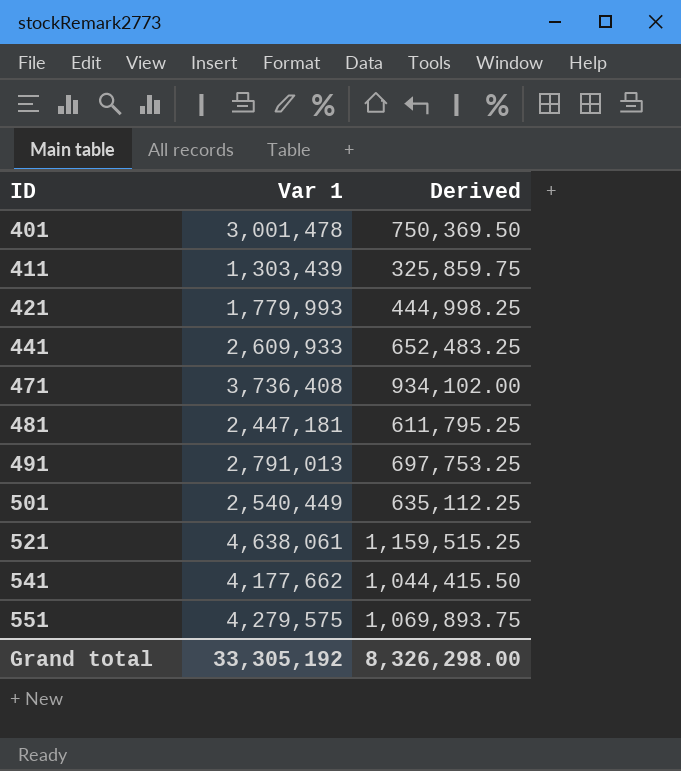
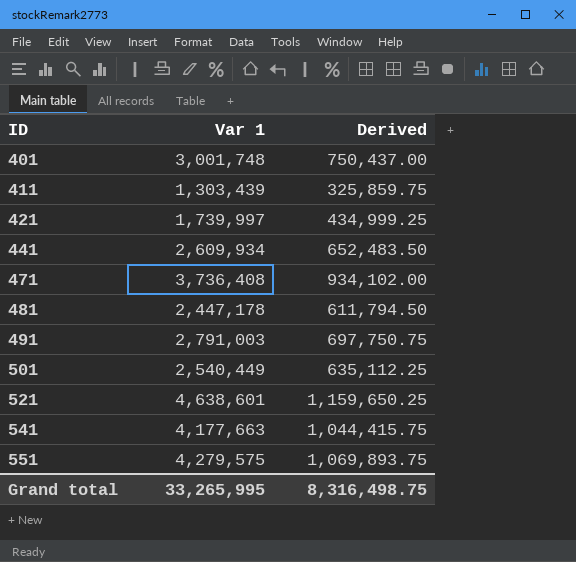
401 | Var 1: 3,001,478 -> 3,001,748
401 | Derived: 750,369.50 -> 750,437.00
421 | Var 1: 1,779,993 -> 1,739,997
421 | Derived: 444,998.25 -> 434,999.25
441 | Var 1: 2,609,933 -> 2,609,934
441 | Derived: 652,483.25 -> 652,483.50
481 | Var 1: 2,447,181 -> 2,447,178
481 | Derived: 611,795.25 -> 611,794.50
491 | Var 1: 2,791,013 -> 2,791,003
491 | Derived: 697,753.25 -> 697,750.75
521 | Var 1: 4,638,061 -> 4,638,601
521 | Derived: 1,159,515.25 -> 1,159,650.25
541 | Var 1: 4,177,662 -> 4,177,663
541 | Derived: 1,044,415.50 -> 1,044,415.75
Grand total | Var 1: 33,305,192 -> 33,265,995
Grand total | Derived: 8,326,298.00 -> 8,316,498.75

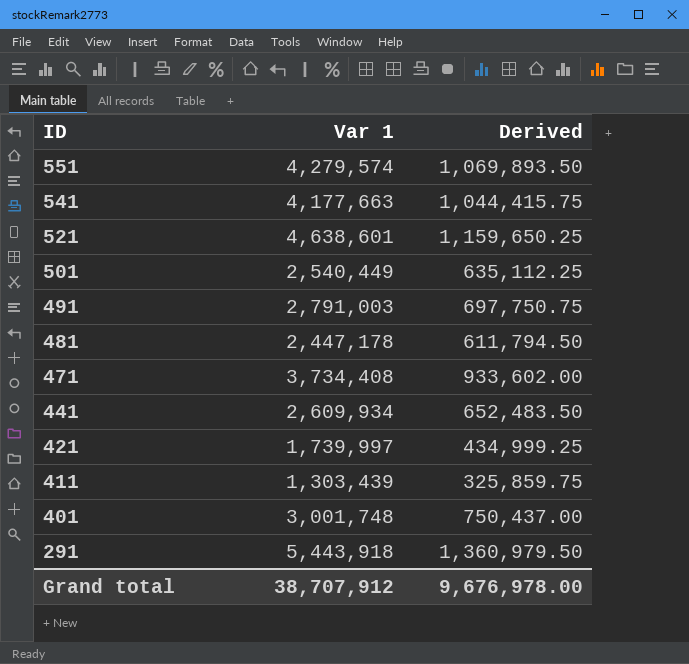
row order: ID ascending -> ID descending
551 | Var 1: 4,279,575 -> 4,279,574
551 | Derived: 1,069,893.75 -> 1,069,893.50
471 | Var 1: 3,736,408 -> 3,734,408
471 | Derived: 934,102.00 -> 933,602.00
row 291: none -> 5,443,918 | 1,360,979.50
Grand total | Var 1: 33,265,995 -> 38,707,912
Grand total | Derived: 8,316,498.75 -> 9,676,978.00

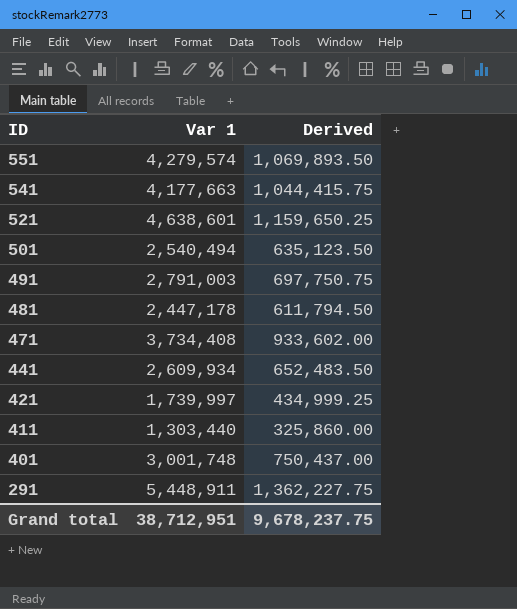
501 | Var 1: 2,540,449 -> 2,540,494
501 | Derived: 635,112.25 -> 635,123.50
411 | Var 1: 1,303,439 -> 1,303,440
411 | Derived: 325,859.75 -> 325,860.00
291 | Var 1: 5,443,918 -> 5,448,911
291 | Derived: 1,360,979.50 -> 1,362,227.75
Grand total | Var 1: 38,707,912 -> 38,712,951
Grand total | Derived: 9,676,978.00 -> 9,678,237.75

